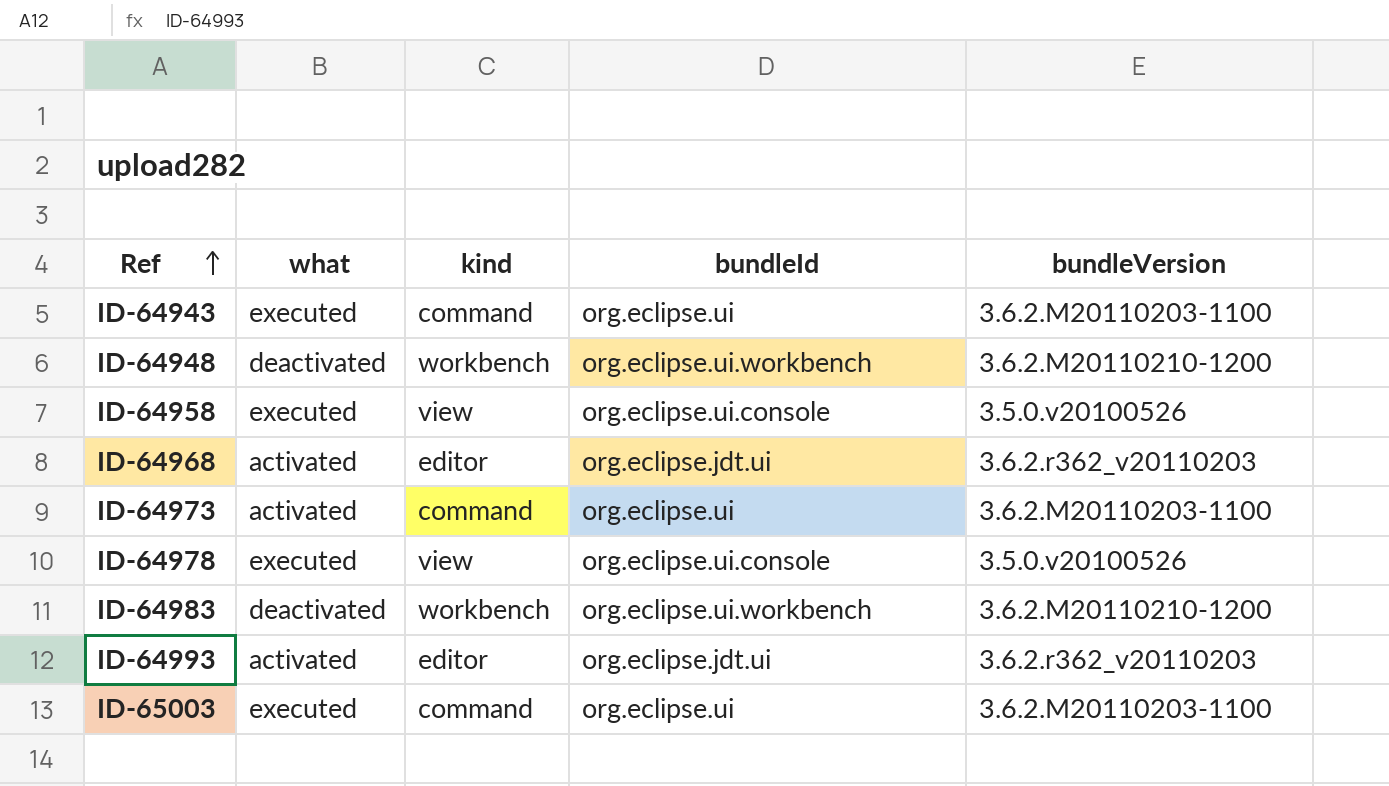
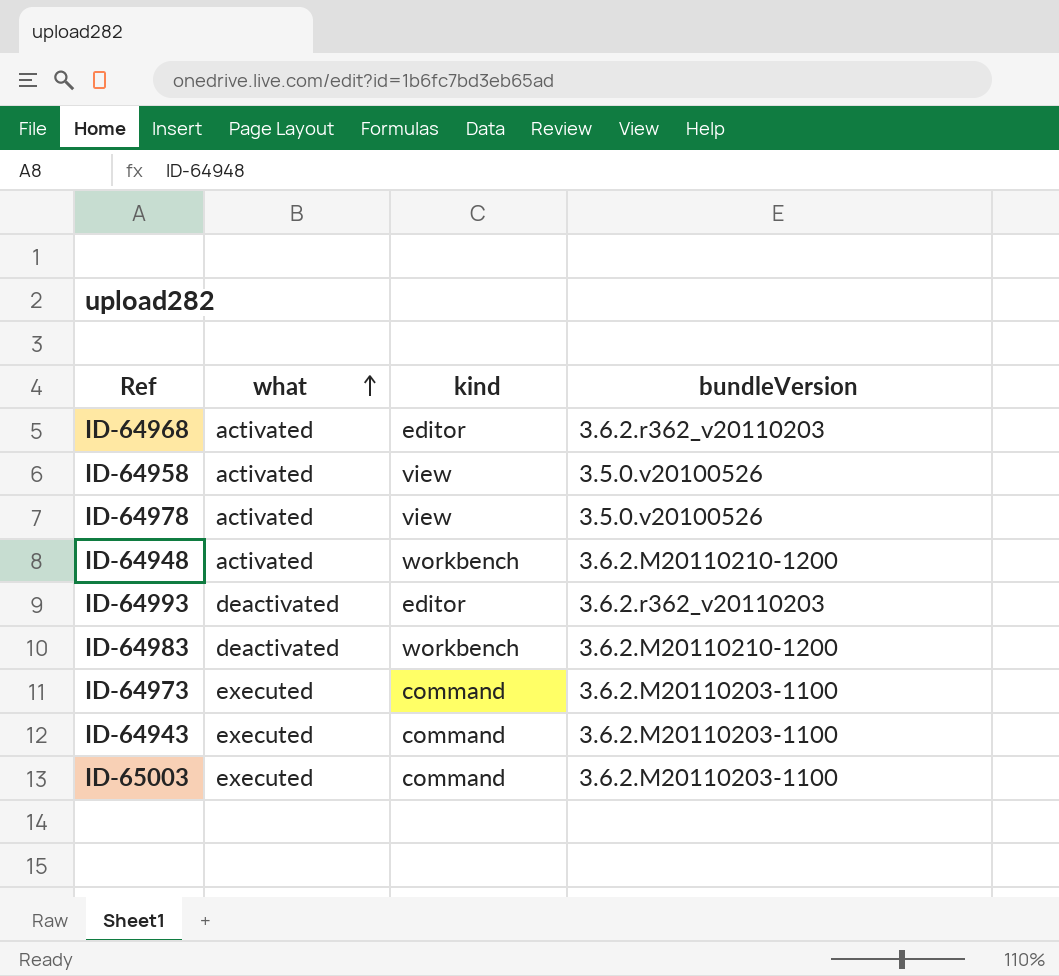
row order: Ref ascending -> what ascending
column bundleId | position: 4 -> none
ID-64958 | what: executed -> activated
ID-64978 | what: executed -> activated
ID-64948 | what: deactivated -> activated
ID-64993 | what: activated -> deactivated
ID-64973 | what: activated -> executed

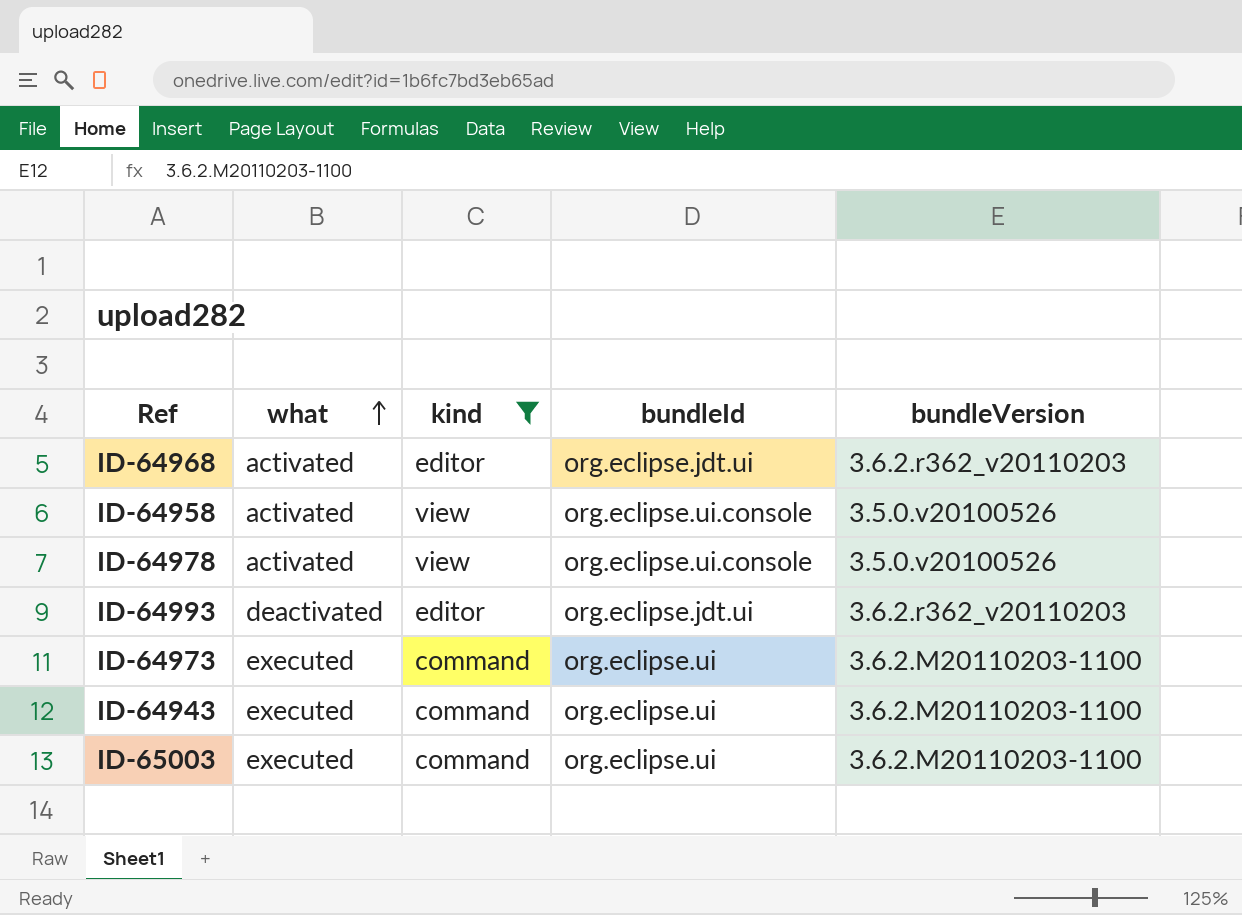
filter: none -> kind != workbench
column bundleId | position: none -> 4

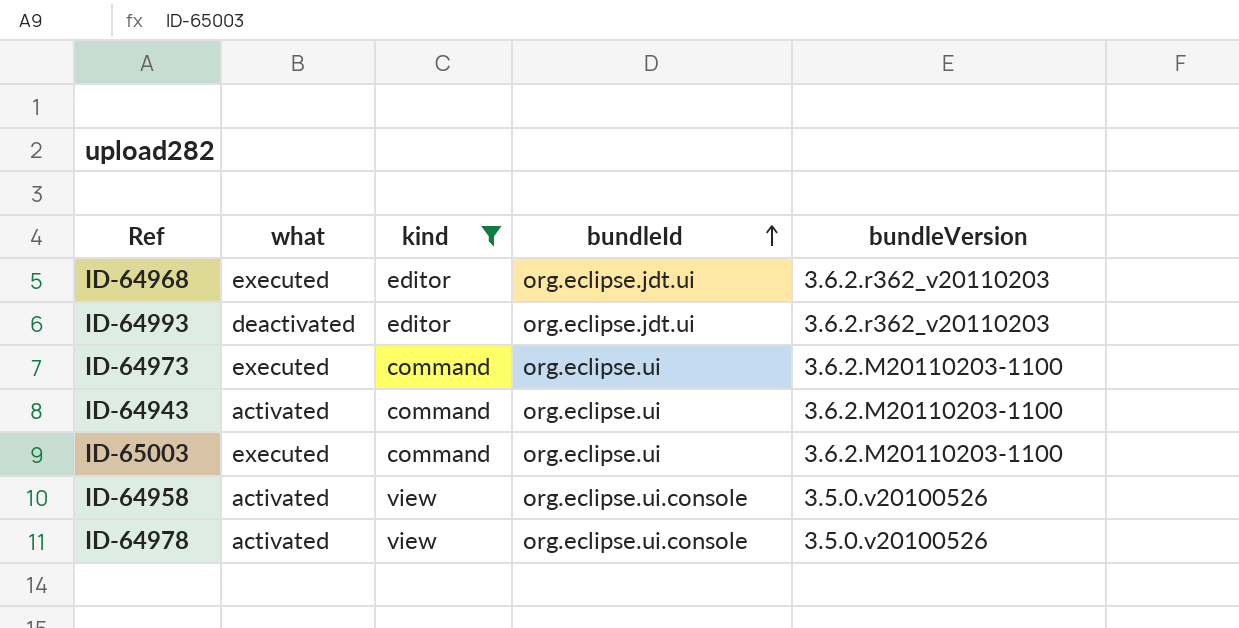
row order: what ascending -> bundleId ascending
ID-64968 | what: activated -> executed
ID-64943 | what: executed -> activated

